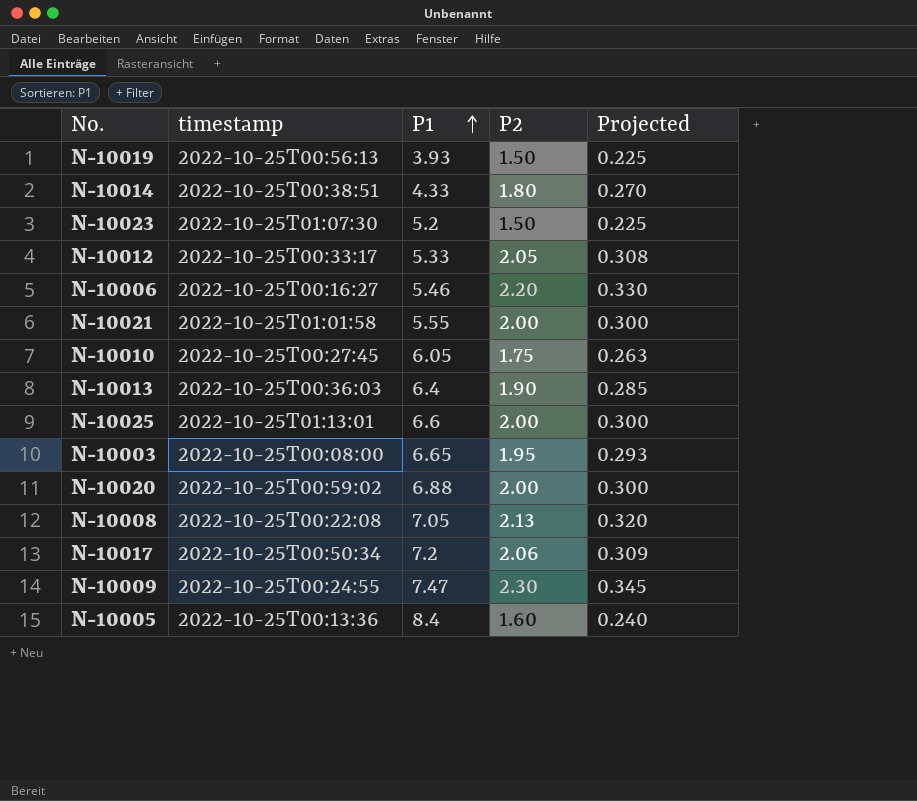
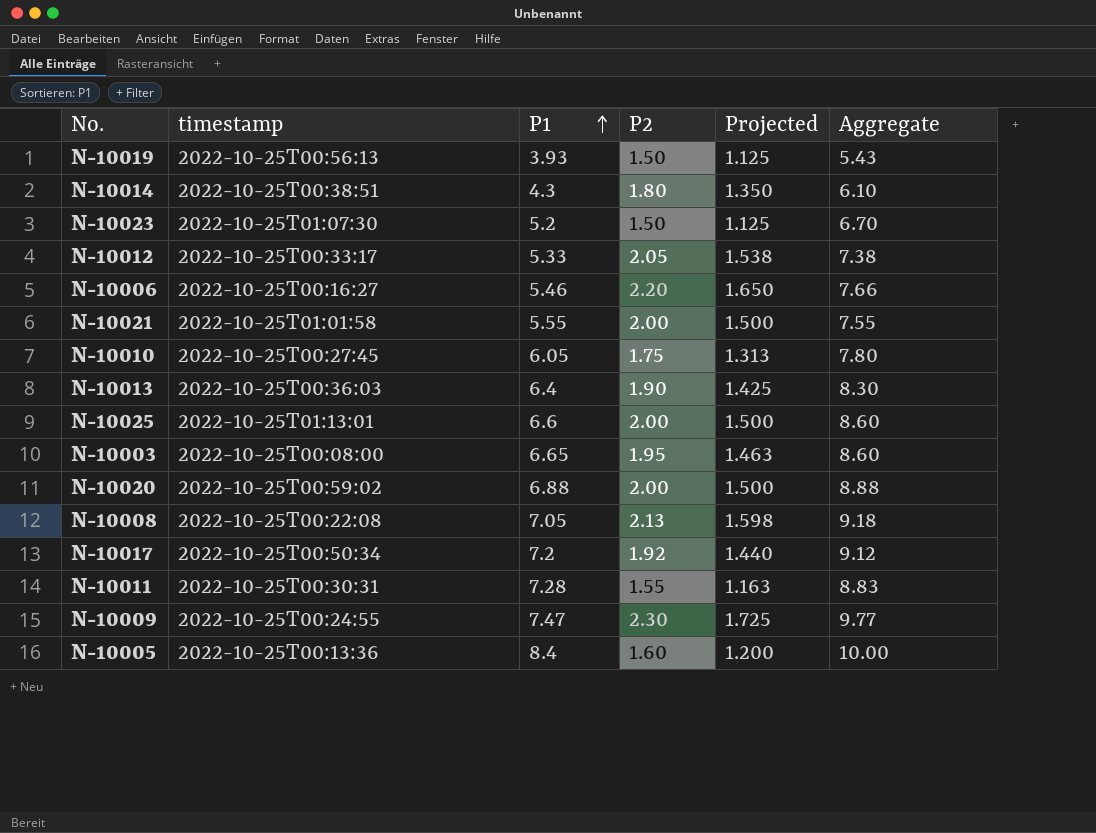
column Projected | formula: [P2] * 0.15 -> [P2] * 0.75
column Aggregate | formula: none -> [P1] + [P2]
N-10014 | P1: 4.33 -> 4.3
N-10017 | P2: 2.06 -> 1.92
row N-10011: none -> 2022-10-25T00:30:31 | 7.28 | 1.55 | 1.163 | 8.83

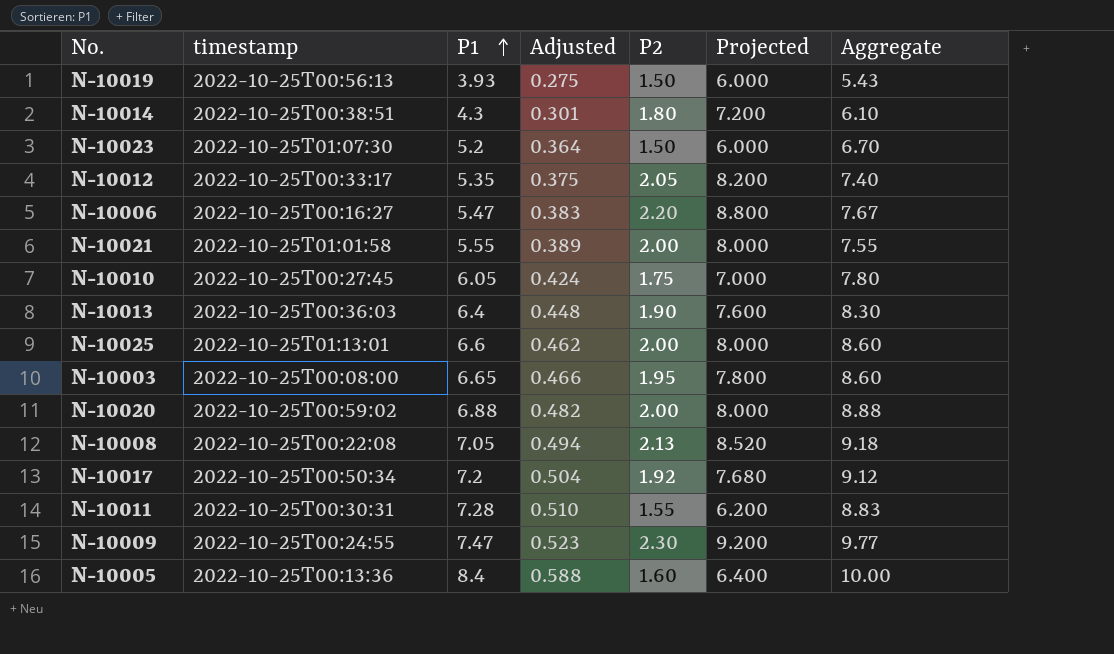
column Adjusted | formula: none -> [P1] * 0.07
column Projected | formula: [P2] * 0.75 -> [P2] * 4
N-10012 | P1: 5.33 -> 5.35
N-10012 | Aggregate: 7.38 -> 7.40
N-10006 | P1: 5.46 -> 5.47
N-10006 | Aggregate: 7.66 -> 7.67

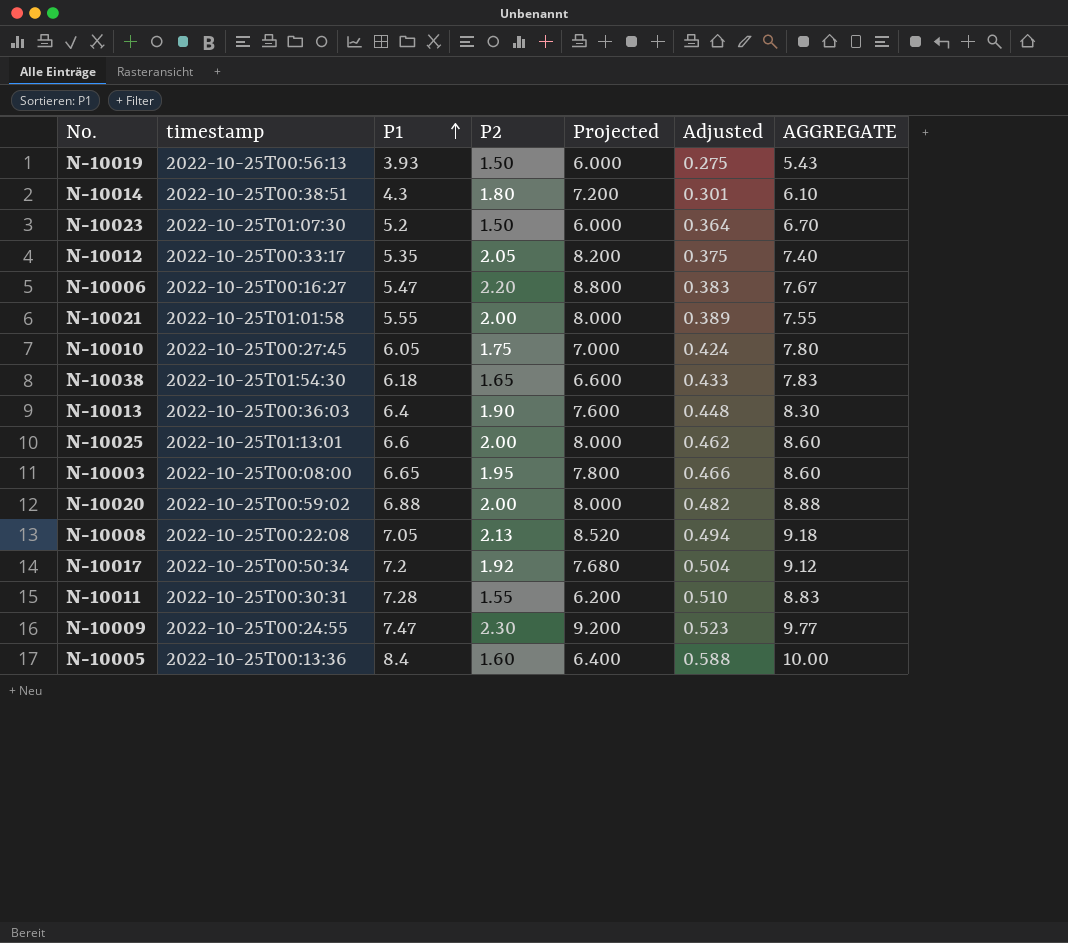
column Adjusted | position: 4 -> 6
column name: Aggregate -> AGGREGATE
row N-10038: none -> 2022-10-25T01:54:30 | 6.18 | 1.65 | 6.600 | 0.433 | 7.83

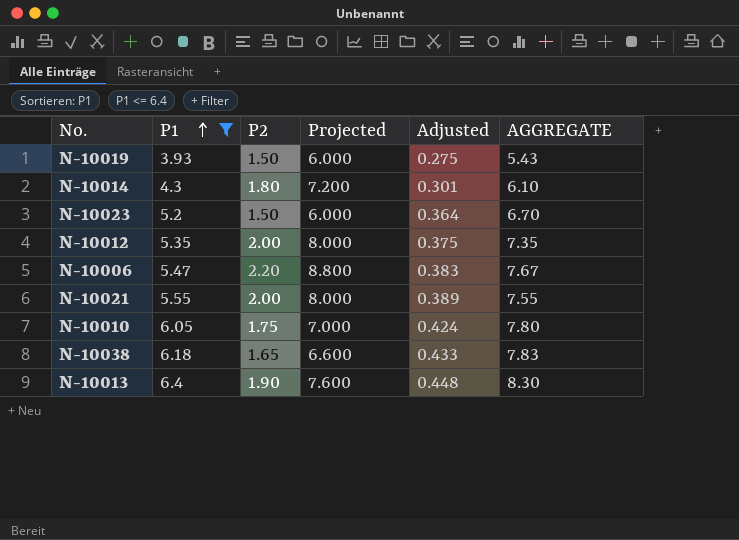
filter: none -> P1 <= 6.4
column timestamp | position: 2 -> none
N-10012 | P2: 2.05 -> 2.00
N-10012 | Projected: 8.200 -> 8.000
N-10012 | AGGREGATE: 7.40 -> 7.35

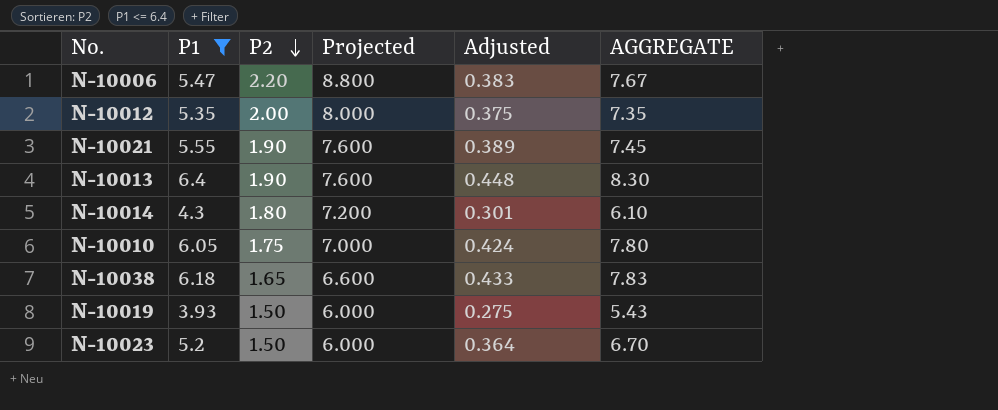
row order: P1 ascending -> P2 descending
N-10021 | P2: 2.00 -> 1.90
N-10021 | Projected: 8.000 -> 7.600
N-10021 | AGGREGATE: 7.55 -> 7.45

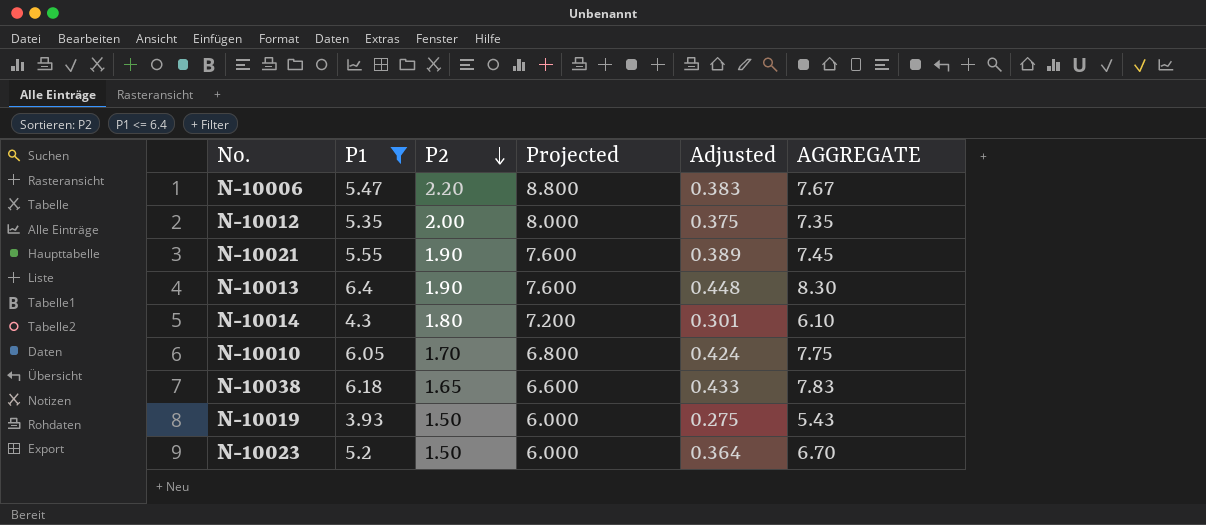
N-10010 | P2: 1.75 -> 1.70
N-10010 | Projected: 7.000 -> 6.800
N-10010 | AGGREGATE: 7.80 -> 7.75

